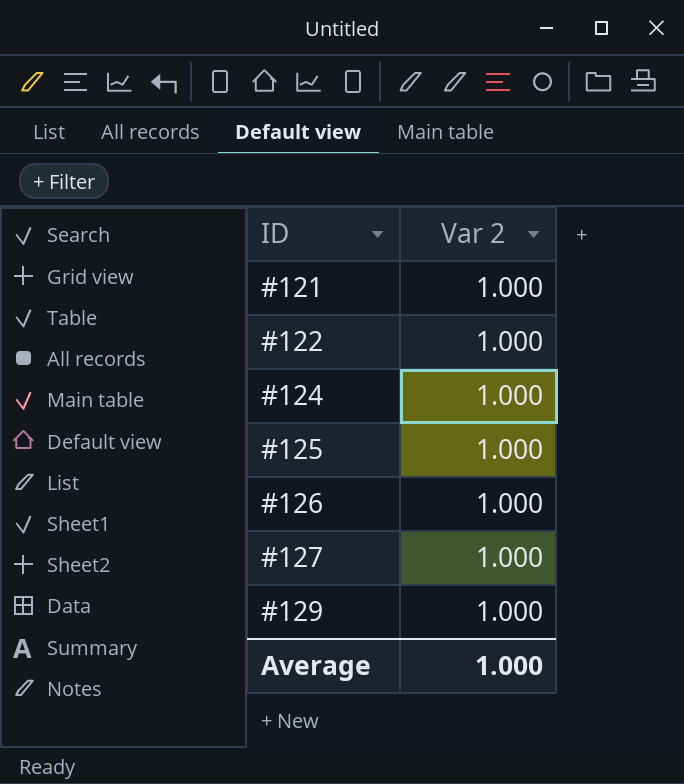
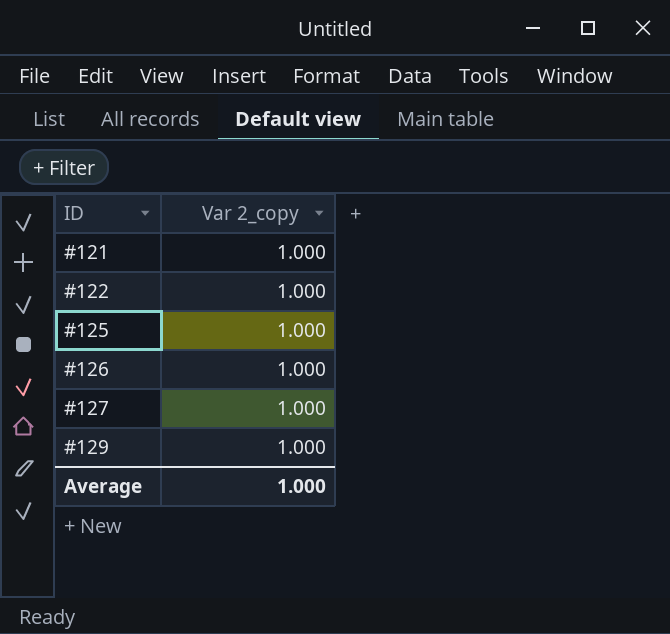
column name: Var 2 -> Var 2_copy
row #124: 1.000 -> none

